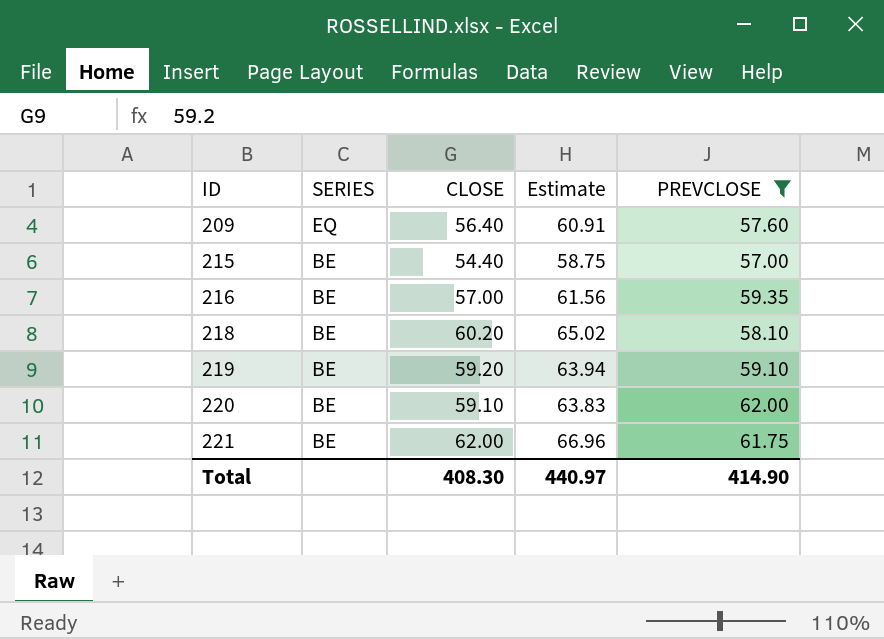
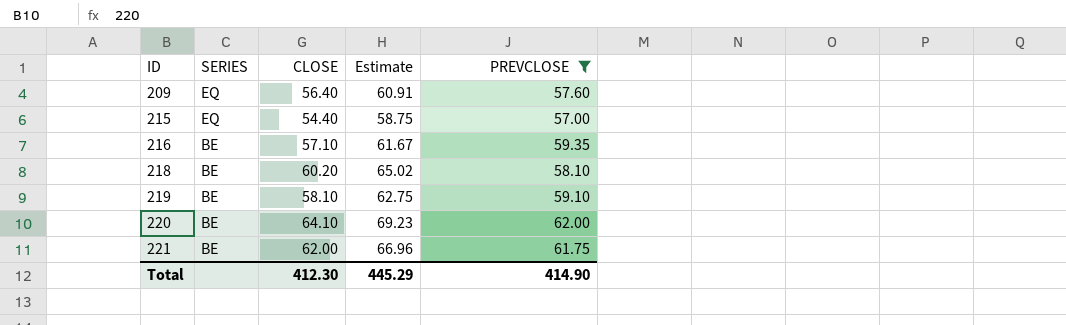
215 | SERIES: BE -> EQ
216 | CLOSE: 57.00 -> 57.10
216 | Estimate: 61.56 -> 61.67
219 | CLOSE: 59.20 -> 58.10
219 | Estimate: 63.94 -> 62.75
220 | CLOSE: 59.10 -> 64.10
220 | Estimate: 63.83 -> 69.23
Total | CLOSE: 408.30 -> 412.30
Total | Estimate: 440.97 -> 445.29

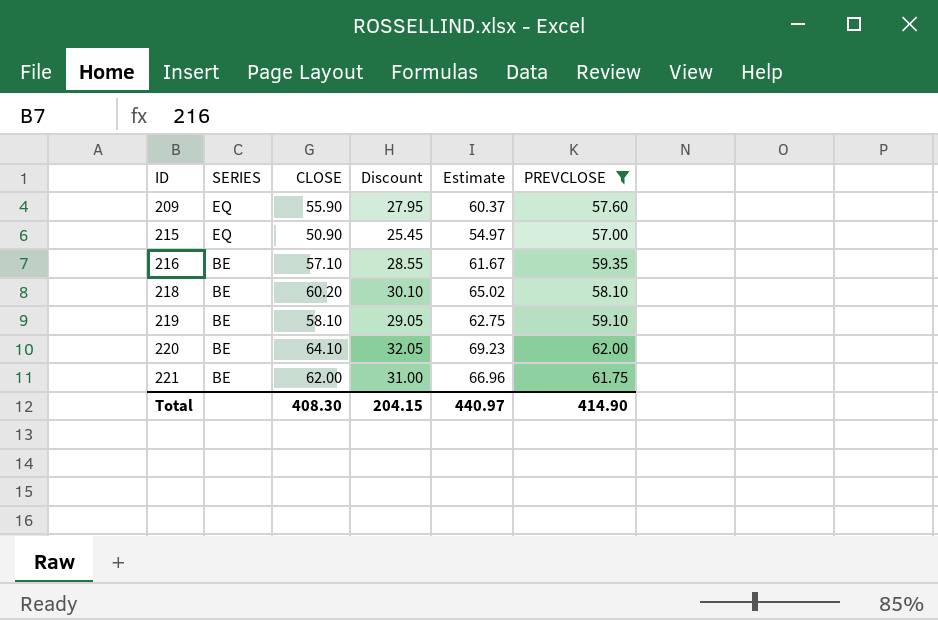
column Discount | formula: none -> [CLOSE] * 0.5
209 | CLOSE: 56.40 -> 55.90
209 | Estimate: 60.91 -> 60.37
215 | CLOSE: 54.40 -> 50.90
215 | Estimate: 58.75 -> 54.97
Total | CLOSE: 412.30 -> 408.30
Total | Estimate: 445.29 -> 440.97

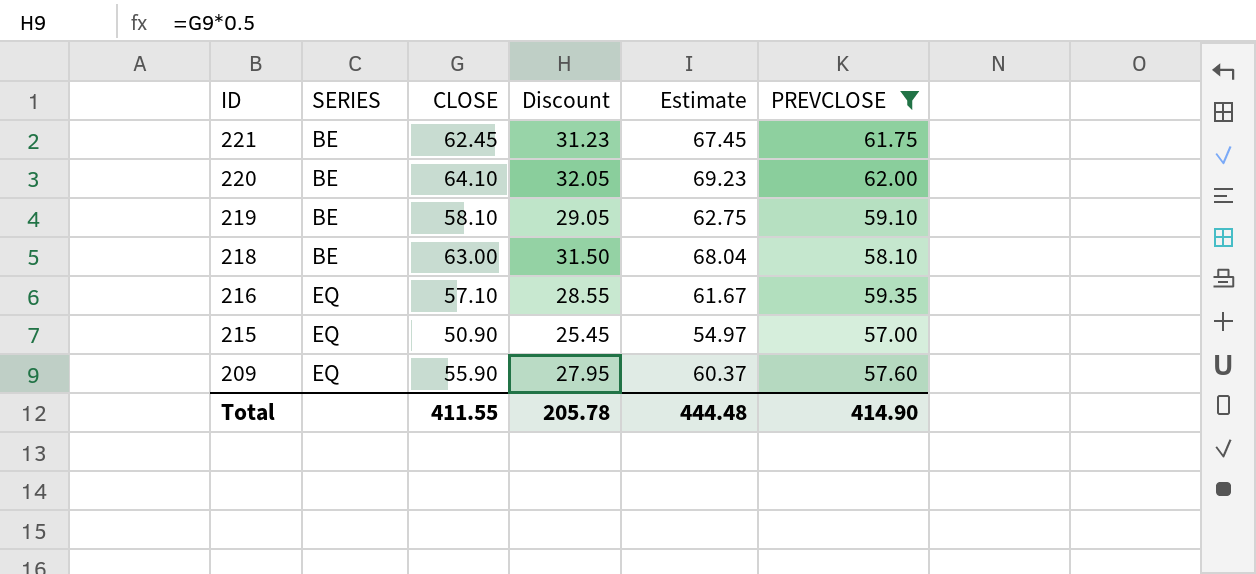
row order: ID ascending -> ID descending
221 | CLOSE: 62.00 -> 62.45
221 | Discount: 31.00 -> 31.23
221 | Estimate: 66.96 -> 67.45
218 | CLOSE: 60.20 -> 63.00
218 | Discount: 30.10 -> 31.50
218 | Estimate: 65.02 -> 68.04
216 | SERIES: BE -> EQ
Total | CLOSE: 408.30 -> 411.55
Total | Discount: 204.15 -> 205.78
Total | Estimate: 440.97 -> 444.48

